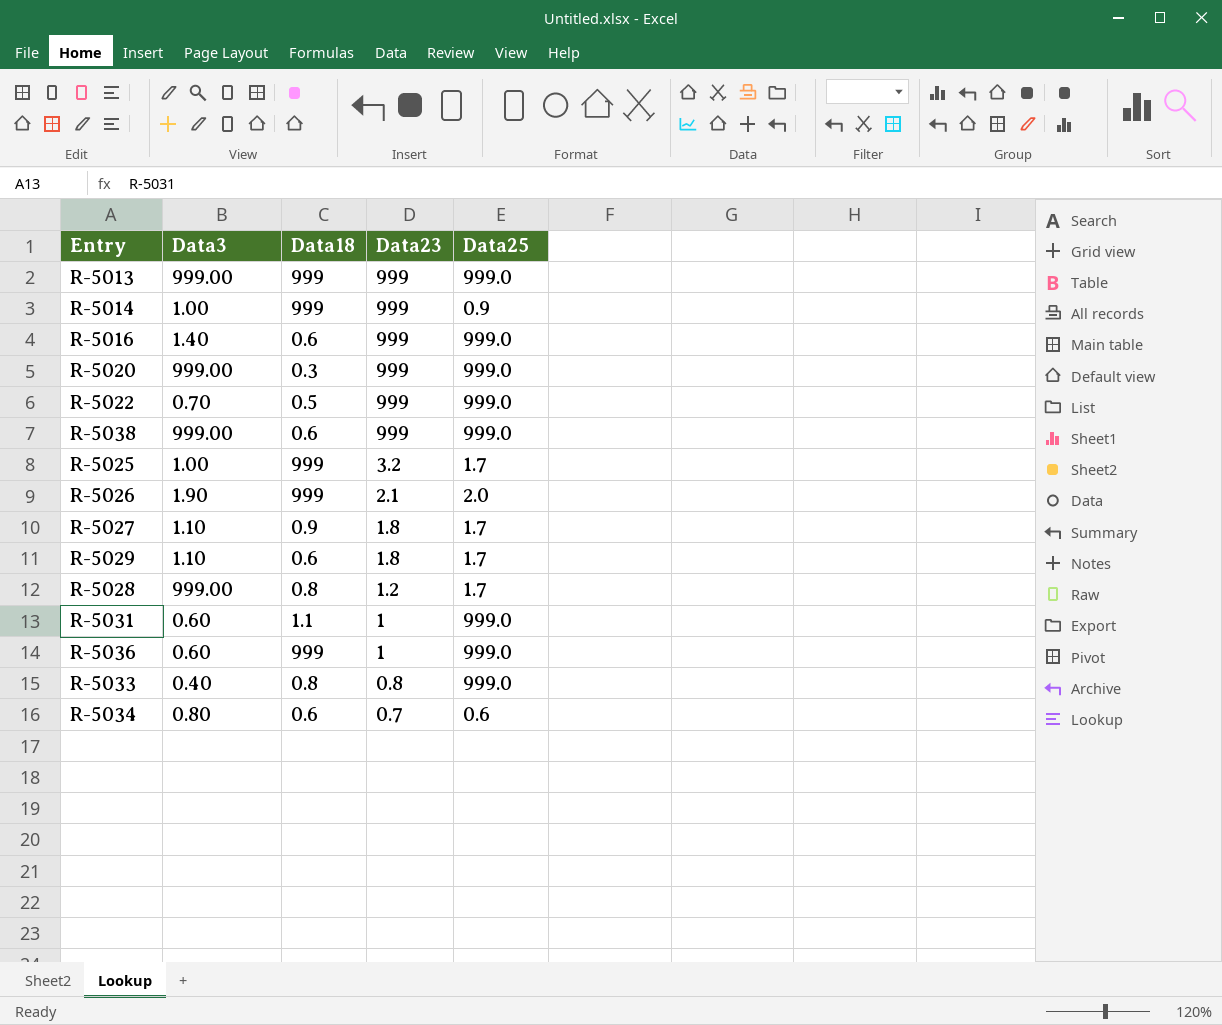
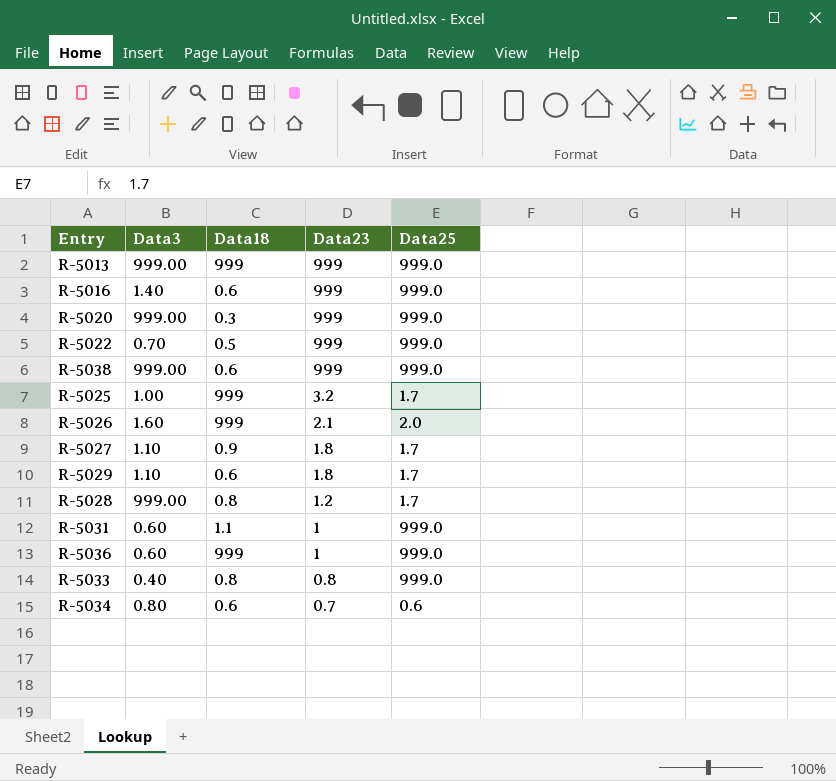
row R-5014: 1.00 | 999 | 999 | 0.9 -> none
R-5026 | Data3: 1.90 -> 1.60

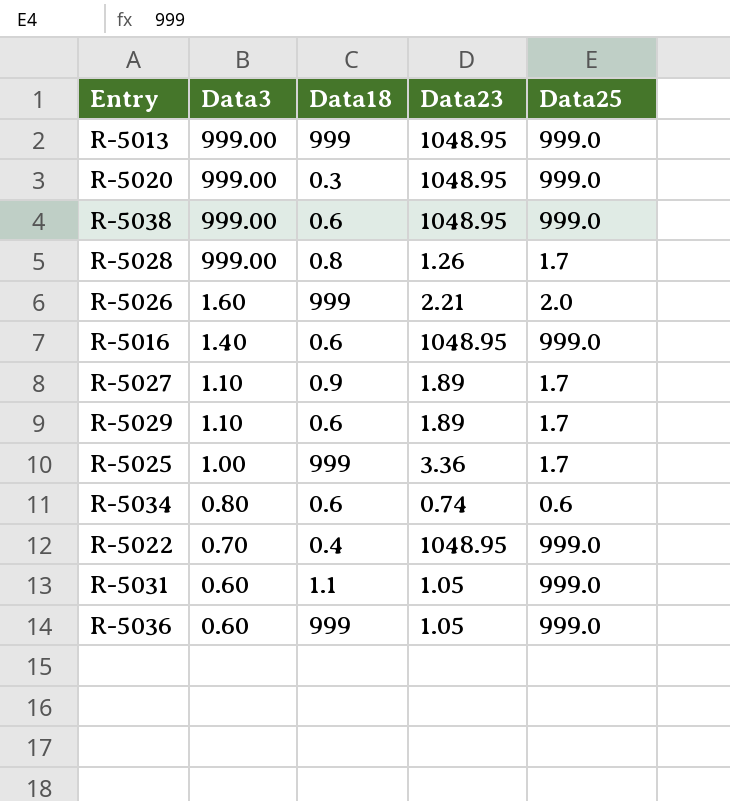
row order: Data23 descending -> Data3 descending
row R-5033: 0.40 | 0.8 | 0.8 | 999.0 -> none
R-5013 | Data23: 999 -> 1048.95
R-5020 | Data23: 999 -> 1048.95
R-5038 | Data23: 999 -> 1048.95
R-5028 | Data23: 1.2 -> 1.26
R-5026 | Data23: 2.1 -> 2.21
R-5016 | Data23: 999 -> 1048.95
R-5027 | Data23: 1.8 -> 1.89
R-5029 | Data23: 1.8 -> 1.89
R-5025 | Data23: 3.2 -> 3.36
R-5034 | Data23: 0.7 -> 0.74
R-5022 | Data18: 0.5 -> 0.4
R-5022 | Data23: 999 -> 1048.95
R-5031 | Data23: 1 -> 1.05
R-5036 | Data23: 1 -> 1.05

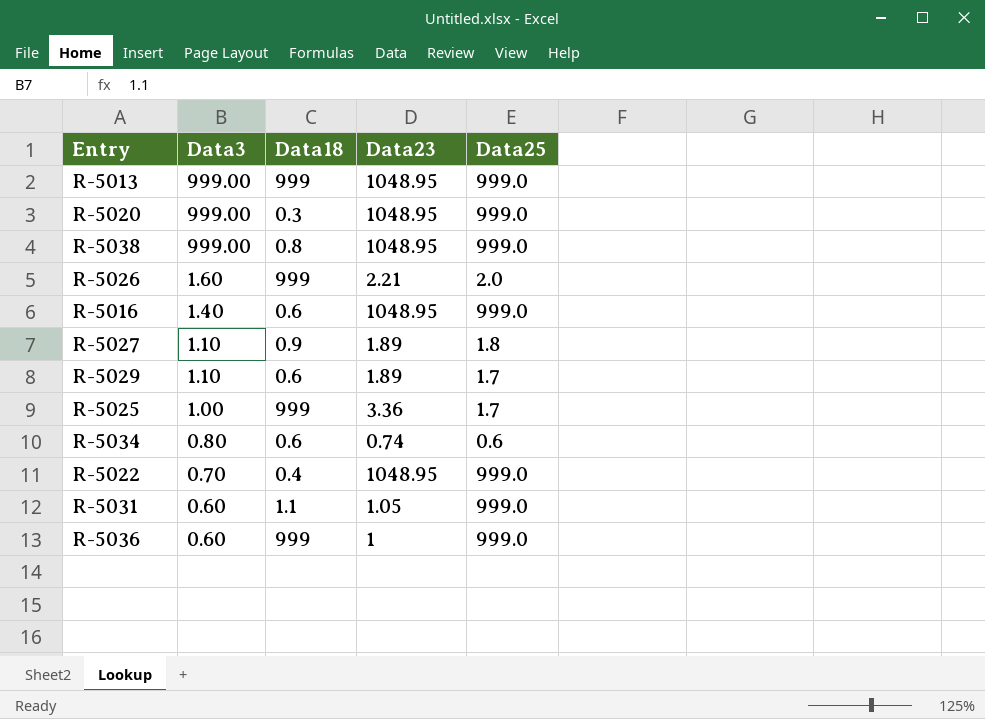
row R-5028: 999.00 | 0.8 | 1.26 | 1.7 -> none
R-5038 | Data18: 0.6 -> 0.8
R-5027 | Data25: 1.7 -> 1.8
R-5036 | Data23: 1.05 -> 1

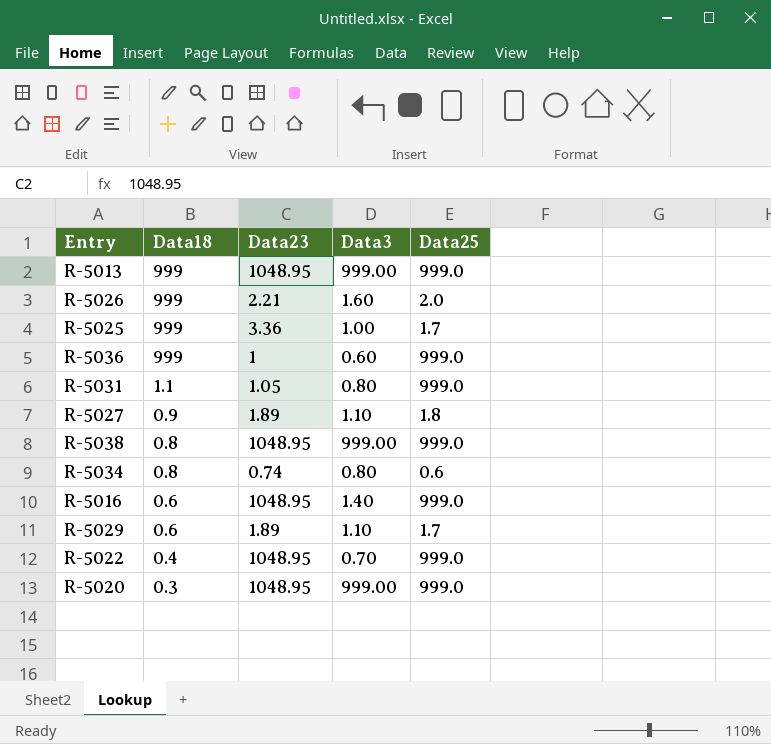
row order: Data3 descending -> Data18 descending
column Data3 | position: 2 -> 4
R-5031 | Data3: 0.60 -> 0.80
R-5034 | Data18: 0.6 -> 0.8

